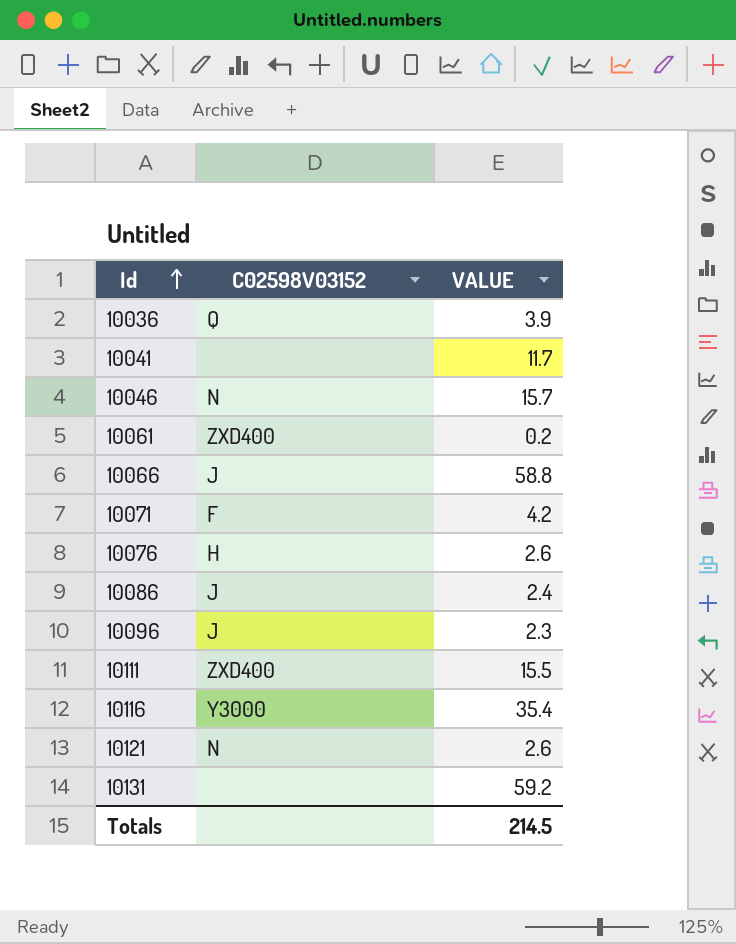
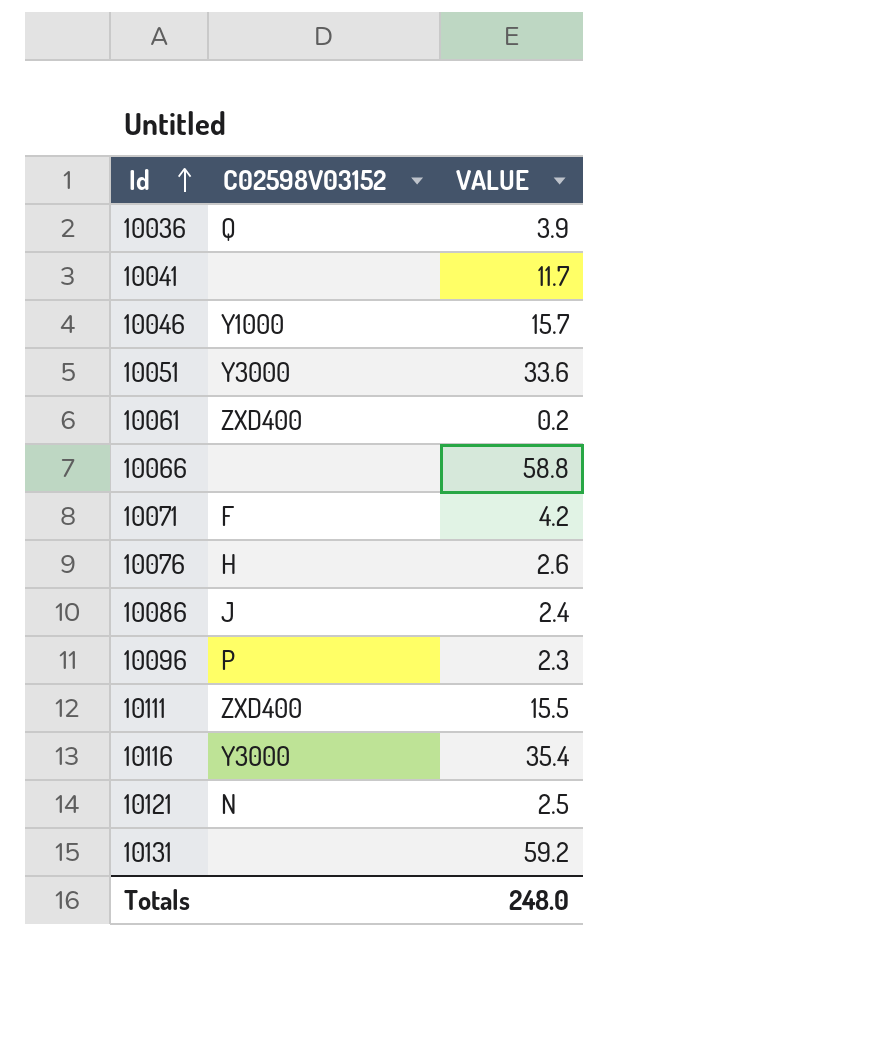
10046 | C02598V03152: N -> Y1000
row 10051: none -> Y3000 | 33.6
10066 | C02598V03152: J -> none
10096 | C02598V03152: J -> P
10121 | VALUE: 2.6 -> 2.5
Totals | VALUE: 214.5 -> 248.0

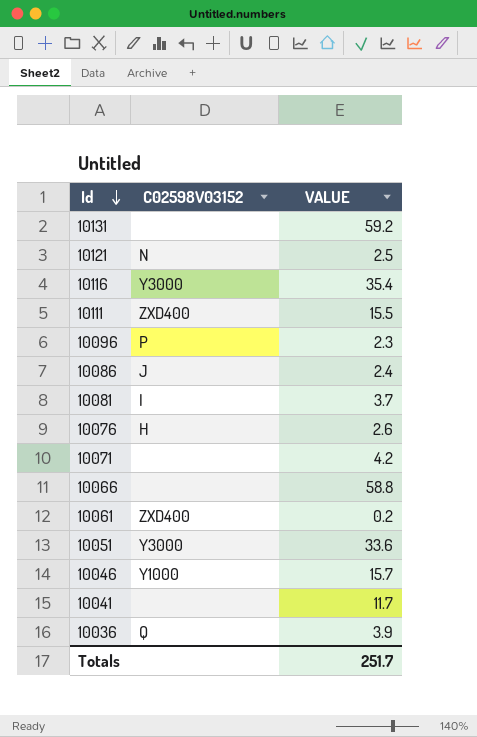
row order: Id ascending -> Id descending
row 10081: none -> I | 3.7
10071 | C02598V03152: F -> none
Totals | VALUE: 248.0 -> 251.7

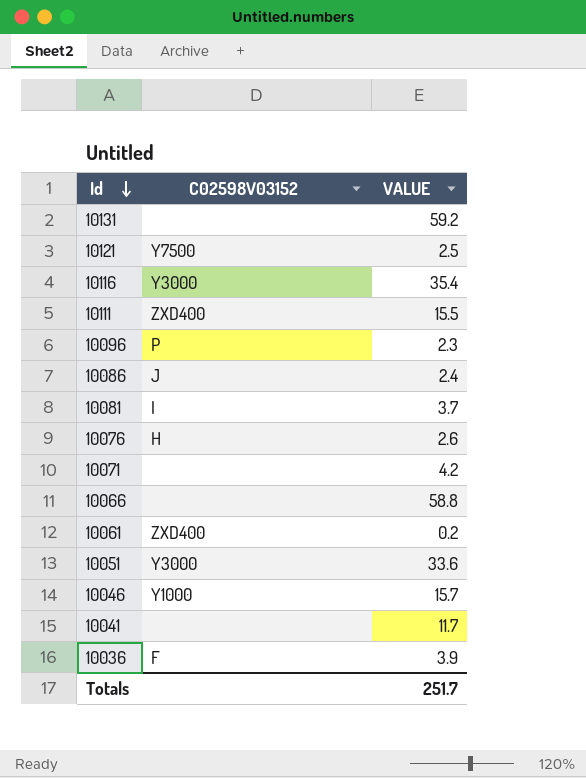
10121 | C02598V03152: N -> Y7500
10036 | C02598V03152: Q -> F

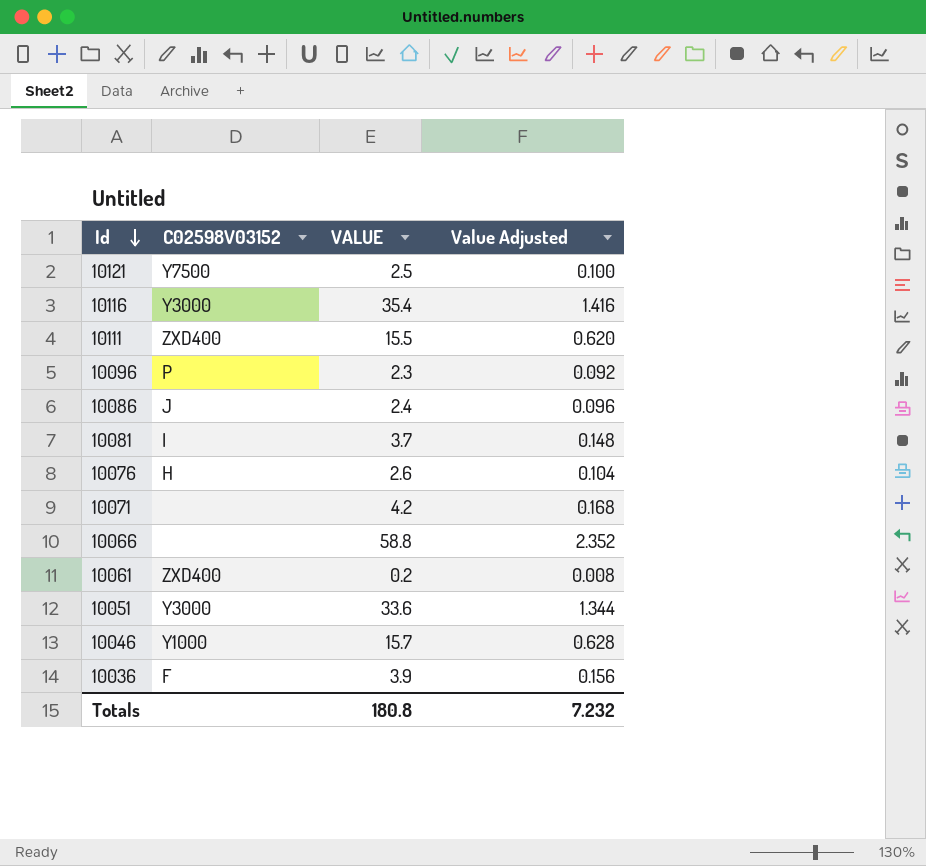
column Value Adjusted | formula: none -> [VALUE] * 0.04
row 10131: none | 59.2 -> none
row 10041: none | 11.7 -> none
Totals | VALUE: 251.7 -> 180.8

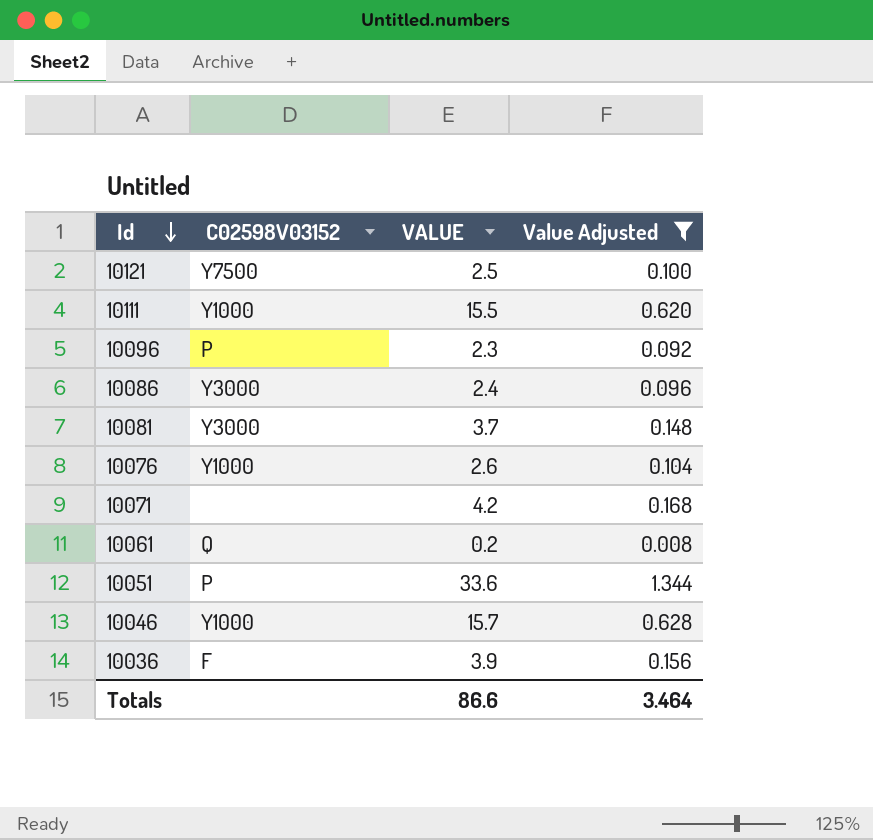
filter: none -> Value Adjusted <= 1.344
10111 | C02598V03152: ZXD400 -> Y1000
10086 | C02598V03152: J -> Y3000
10081 | C02598V03152: I -> Y3000
10076 | C02598V03152: H -> Y1000
10061 | C02598V03152: ZXD400 -> Q
10051 | C02598V03152: Y3000 -> P
Totals | VALUE: 180.8 -> 86.6
Totals | Value Adjusted: 7.232 -> 3.464

